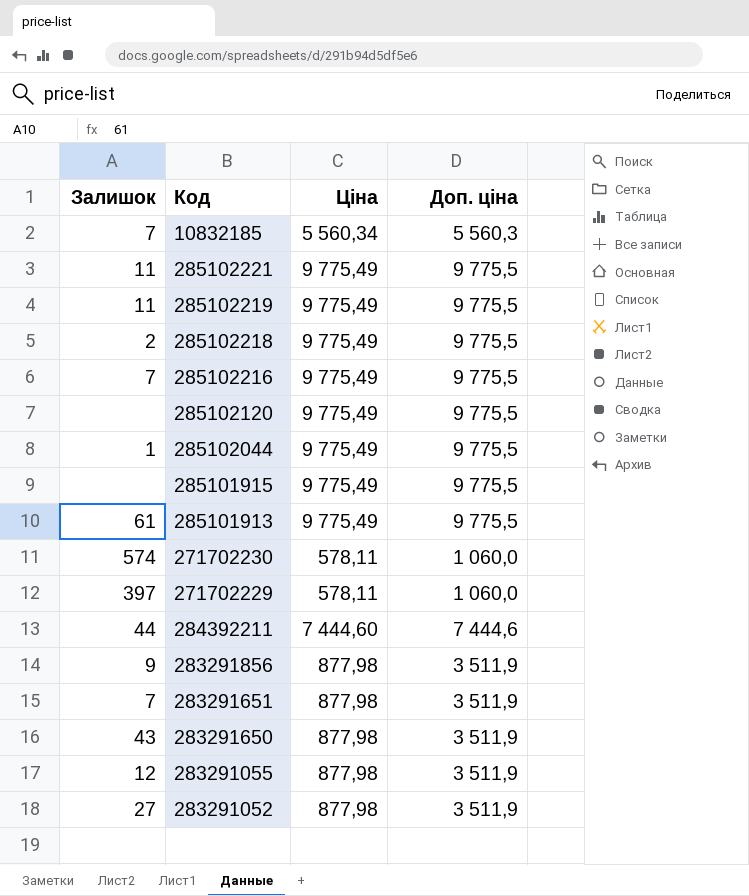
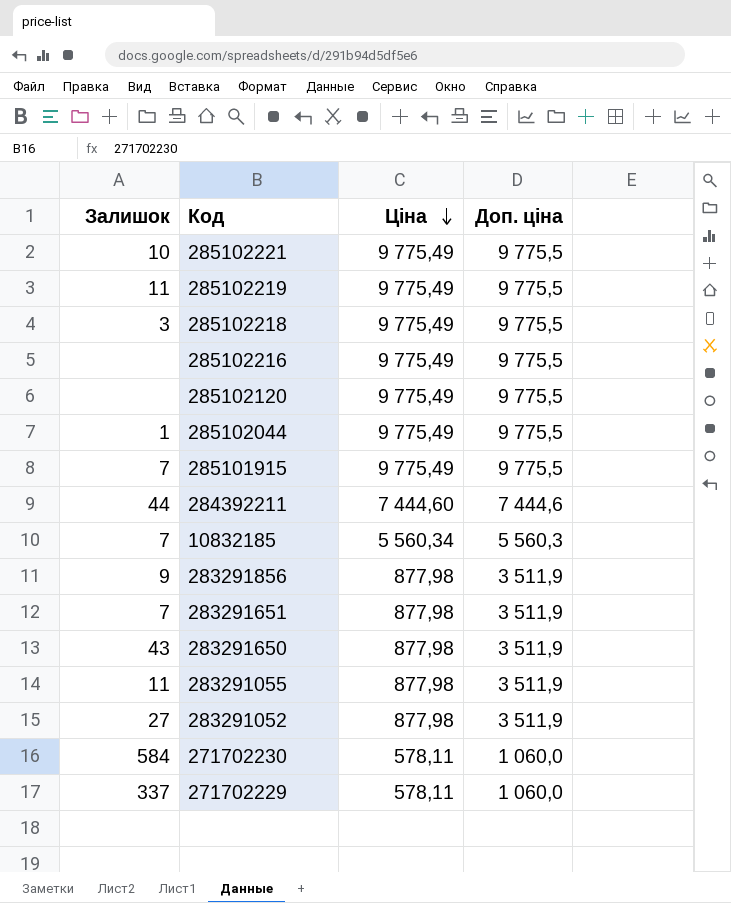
row order: none -> Ціна descending
row 285101913: 61 | 9 775,49 | 9 775,5 -> none
285102221 | Залишок: 11 -> 10
285102218 | Залишок: 2 -> 3
285102216 | Залишок: 7 -> none
285101915 | Залишок: none -> 7
283291055 | Залишок: 12 -> 11
271702230 | Залишок: 574 -> 584
271702229 | Залишок: 397 -> 337

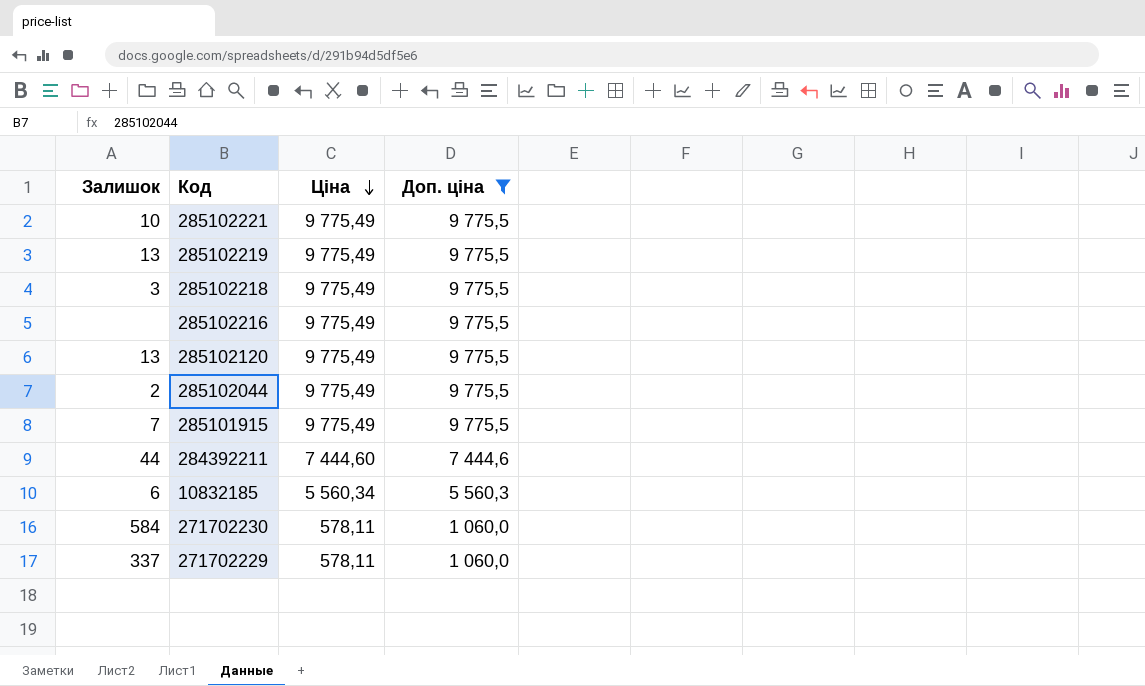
filter: none -> Доп. ціна != 3 511,9
285102219 | Залишок: 11 -> 13
285102120 | Залишок: none -> 13
285102044 | Залишок: 1 -> 2
10832185 | Залишок: 7 -> 6

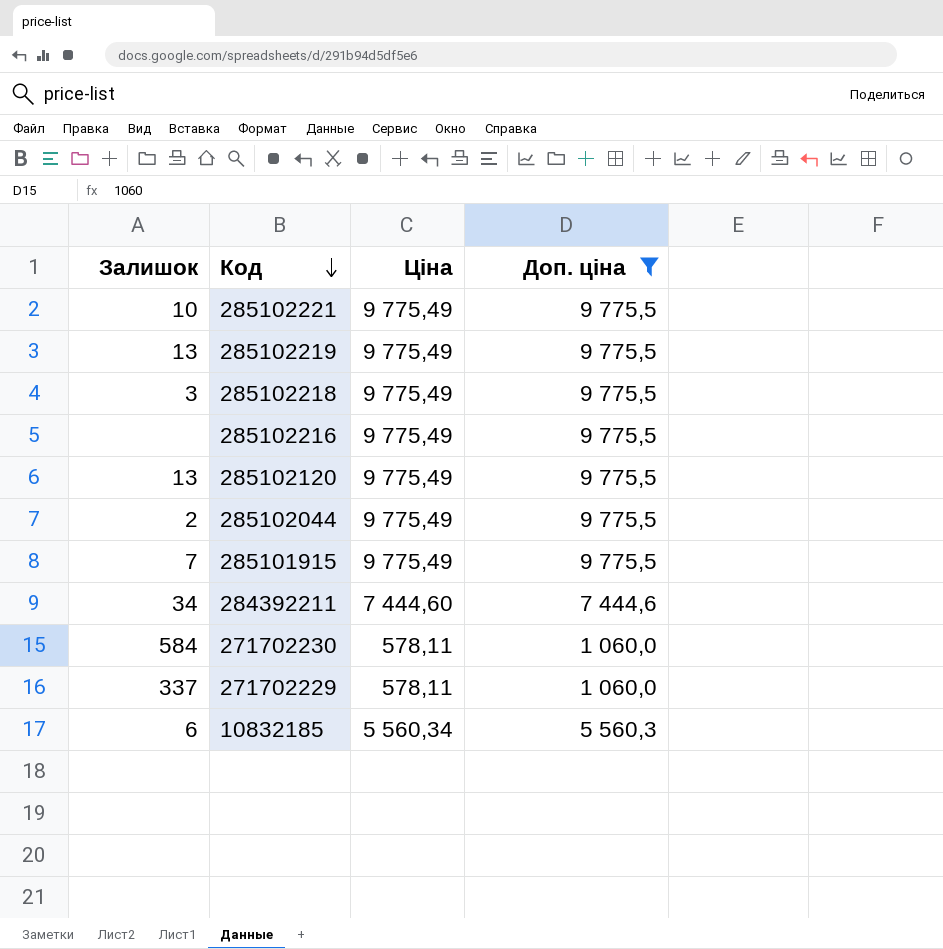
row order: Ціна descending -> Код descending
284392211 | Залишок: 44 -> 34

